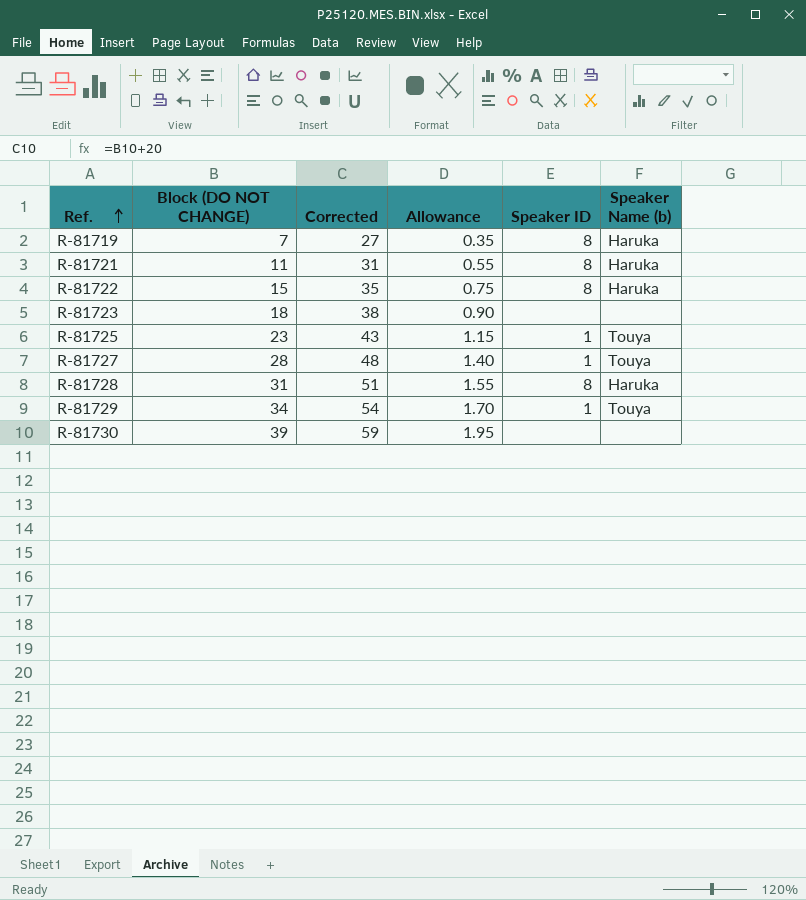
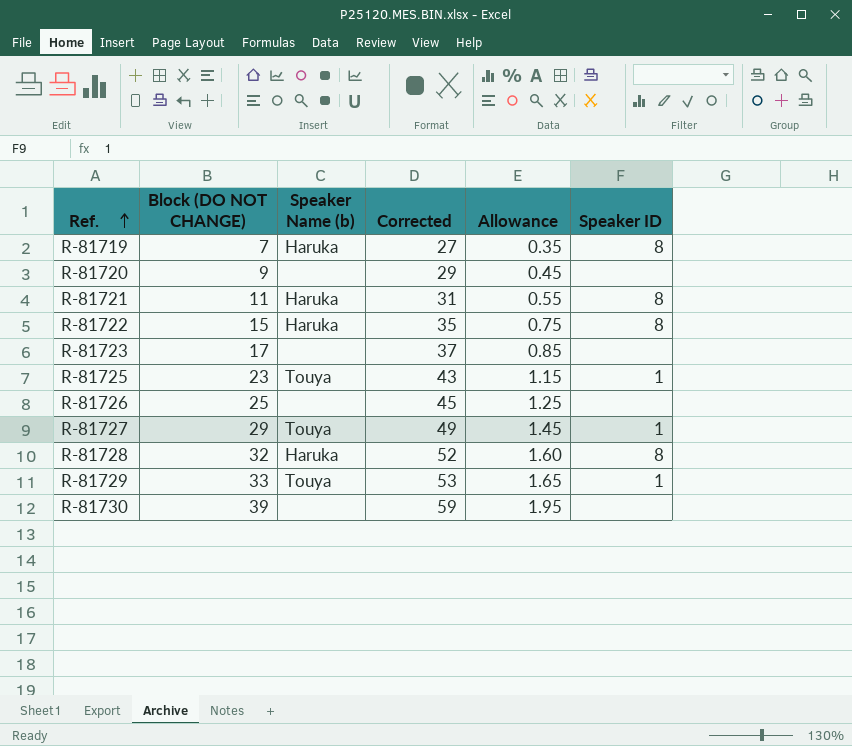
column Speaker Name (b) | position: 6 -> 3
row R-81720: none -> 9 | none | 29 | 0.45 | none
R-81723 | Block (DO NOT CHANGE): 18 -> 17
R-81723 | Corrected: 38 -> 37
R-81723 | Allowance: 0.90 -> 0.85
row R-81726: none -> 25 | none | 45 | 1.25 | none
R-81727 | Block (DO NOT CHANGE): 28 -> 29
R-81727 | Corrected: 48 -> 49
R-81727 | Allowance: 1.40 -> 1.45
R-81728 | Block (DO NOT CHANGE): 31 -> 32
R-81728 | Corrected: 51 -> 52
R-81728 | Allowance: 1.55 -> 1.60
R-81729 | Block (DO NOT CHANGE): 34 -> 33
R-81729 | Corrected: 54 -> 53
R-81729 | Allowance: 1.70 -> 1.65

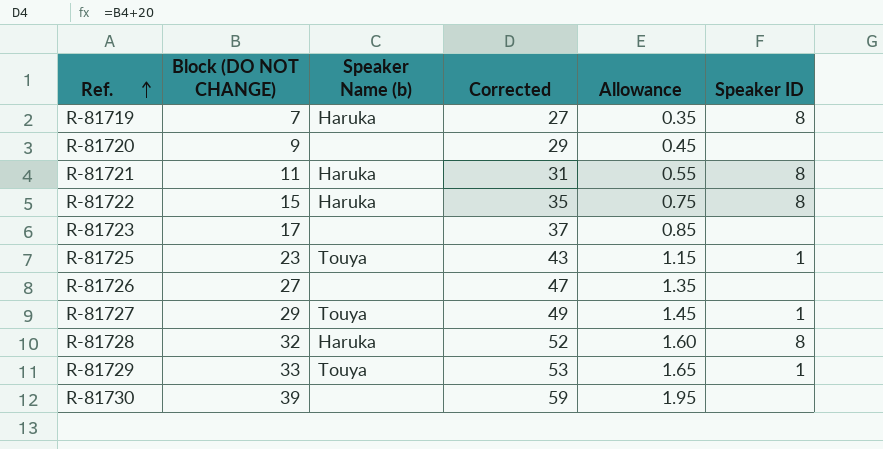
R-81726 | Block (DO NOT CHANGE): 25 -> 27
R-81726 | Corrected: 45 -> 47
R-81726 | Allowance: 1.25 -> 1.35

